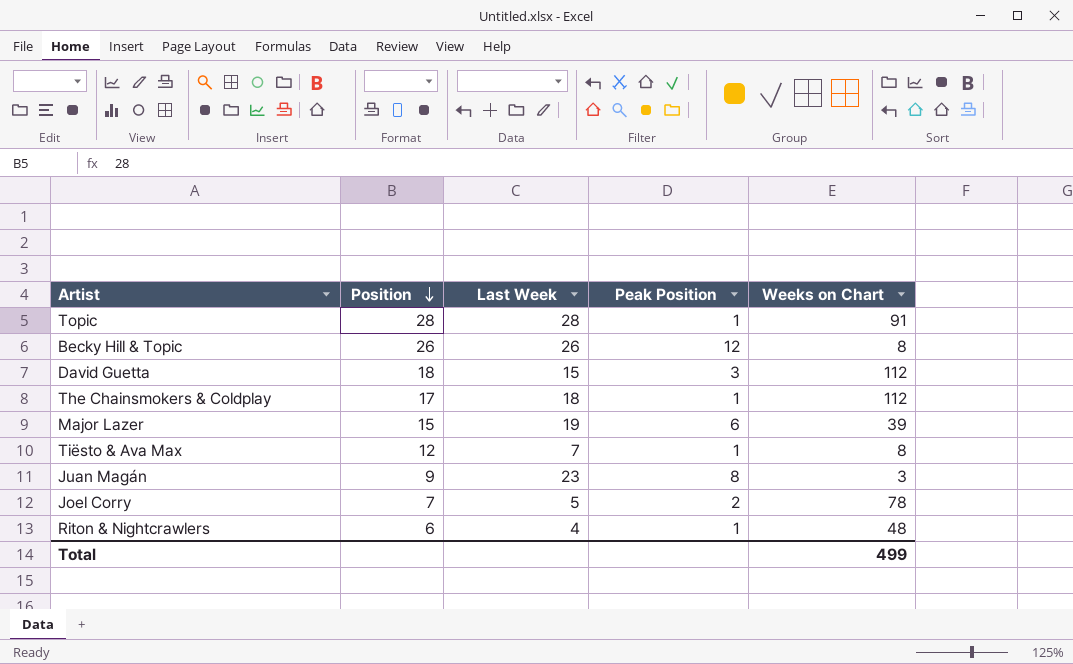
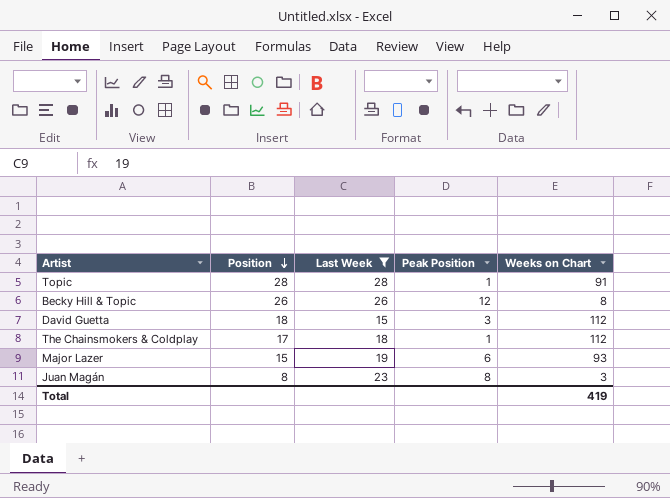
filter: none -> Last Week >= 15
Major Lazer | Weeks on Chart: 39 -> 93
Juan Magán | Position: 9 -> 8
Total | Weeks on Chart: 499 -> 419

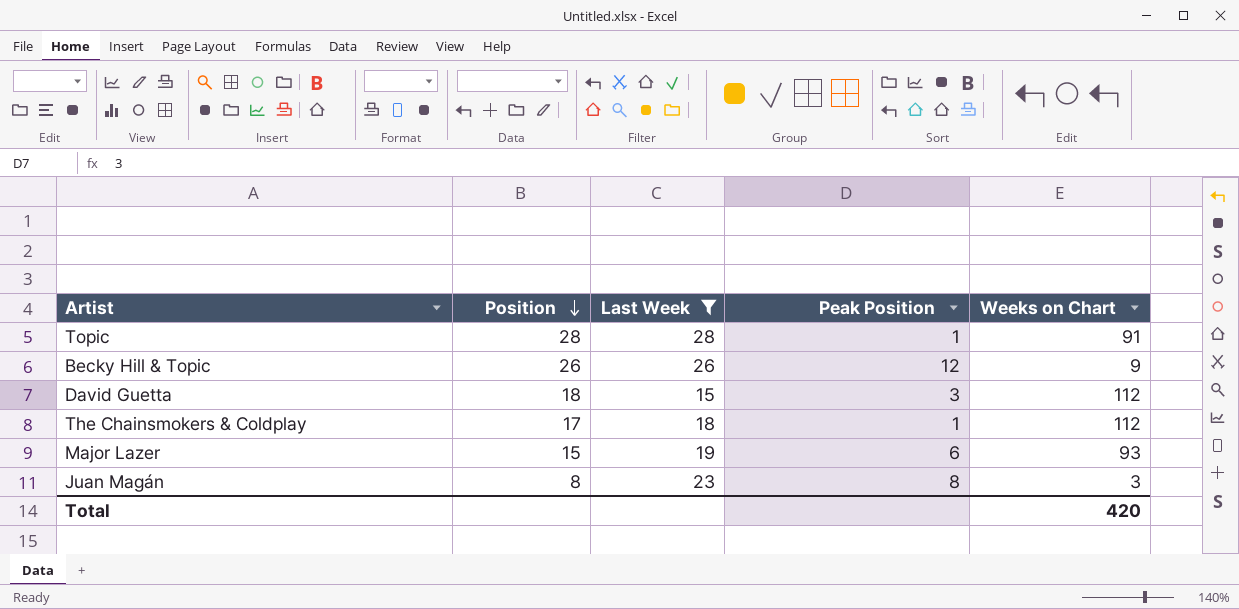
Becky Hill & Topic | Weeks on Chart: 8 -> 9
Total | Weeks on Chart: 419 -> 420

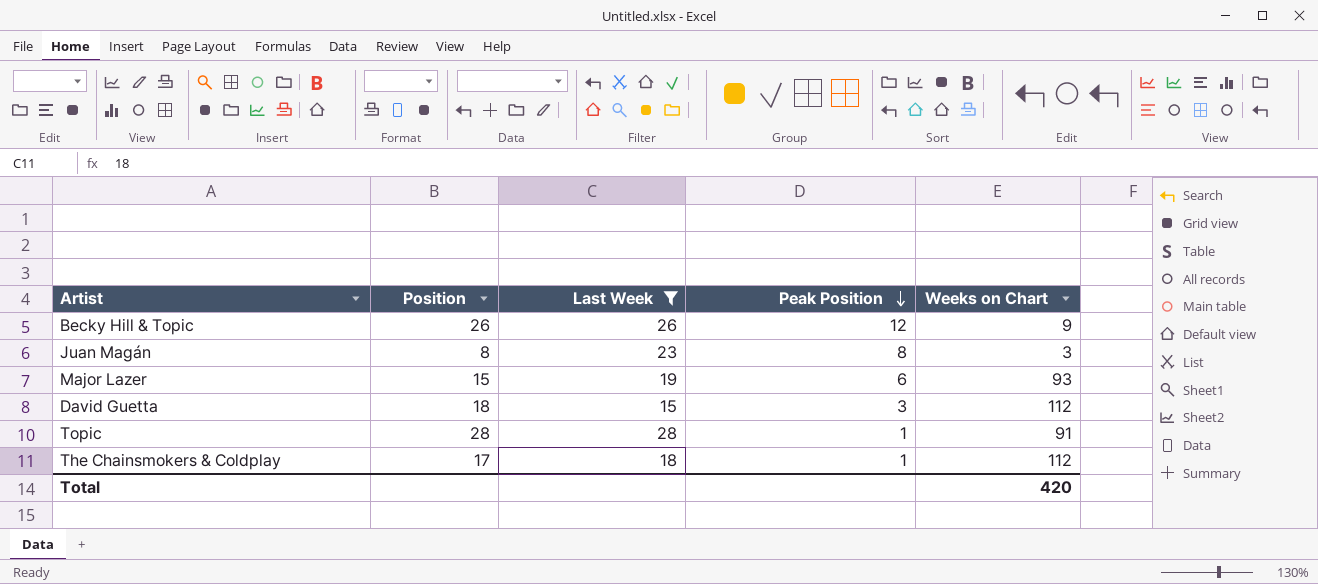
row order: Position descending -> Peak Position descending

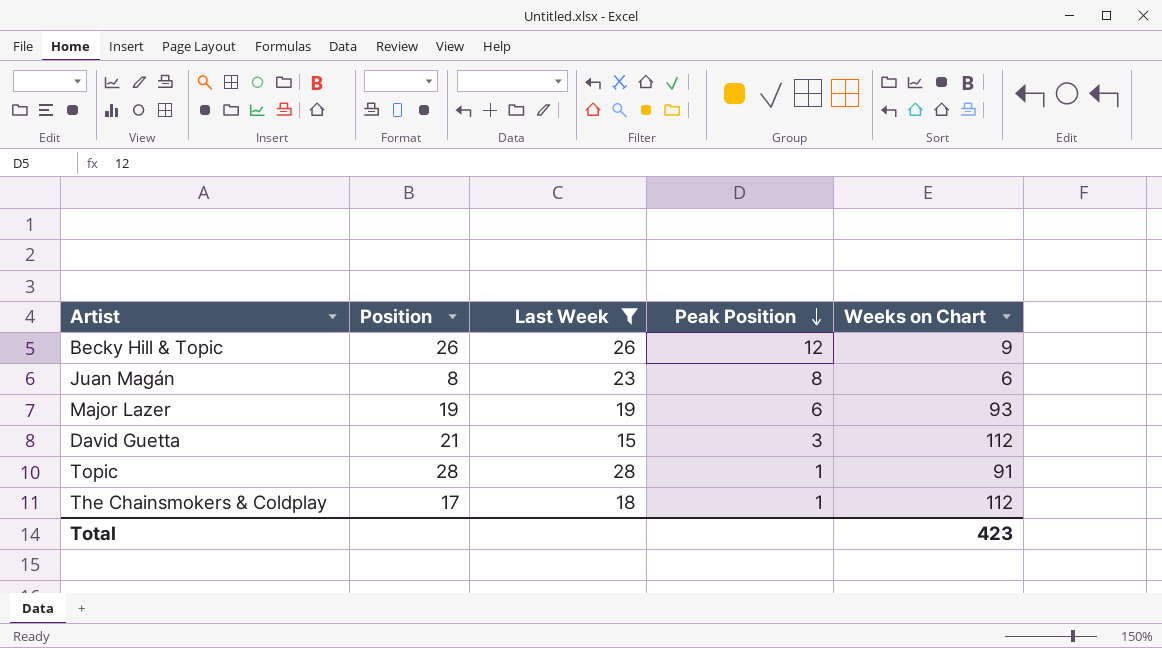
Juan Magán | Weeks on Chart: 3 -> 6
Major Lazer | Position: 15 -> 19
David Guetta | Position: 18 -> 21
Total | Weeks on Chart: 420 -> 423

